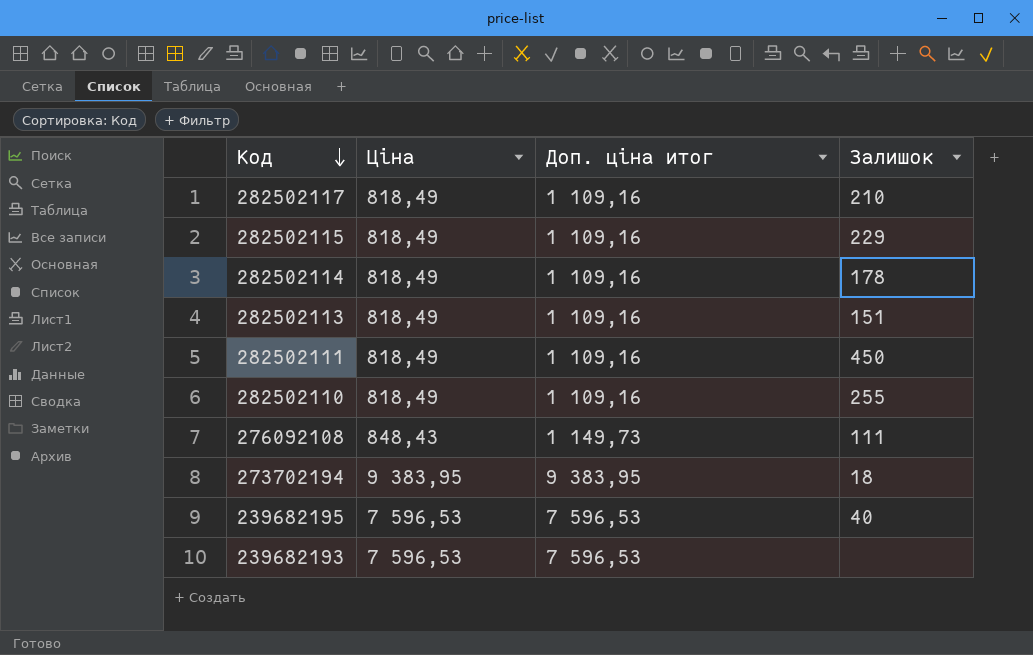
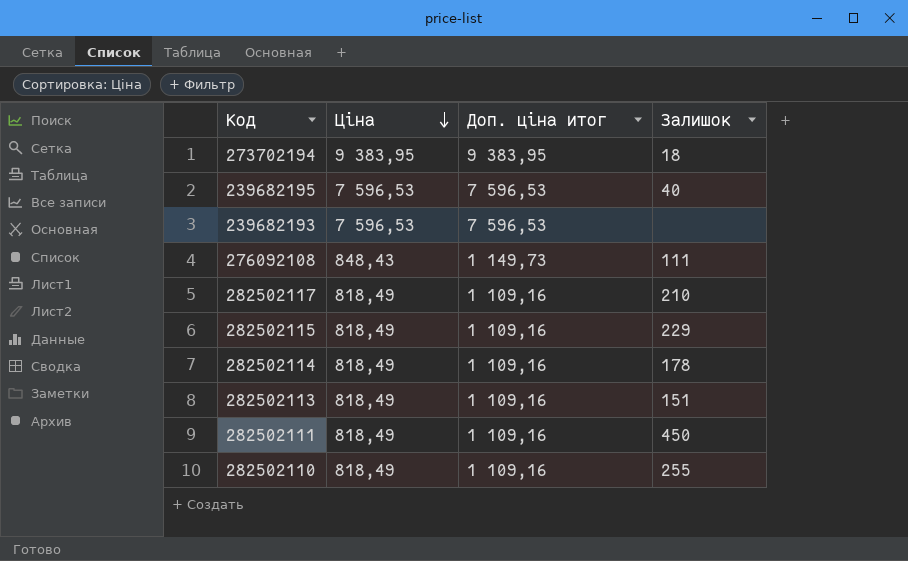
row order: Код descending -> Ціна descending

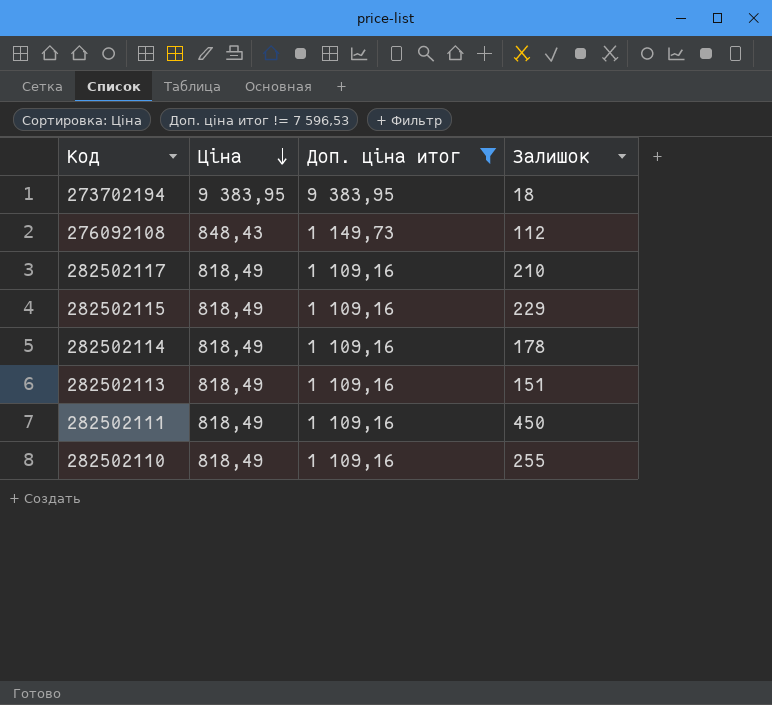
filter: none -> Доп. ціна итог != 7 596,53
276092108 | Залишок: 111 -> 112

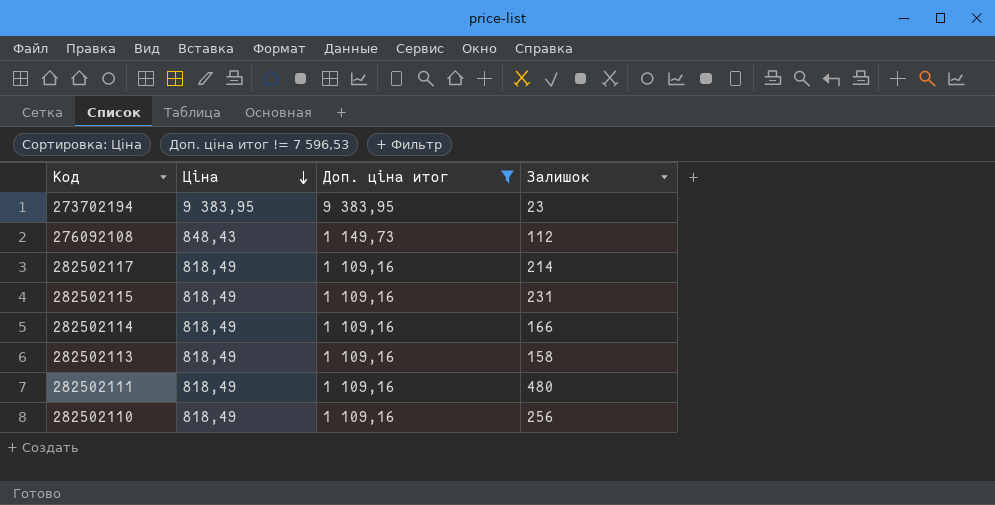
273702194 | Залишок: 18 -> 23
282502117 | Залишок: 210 -> 214
282502115 | Залишок: 229 -> 231
282502114 | Залишок: 178 -> 166
282502113 | Залишок: 151 -> 158
282502111 | Залишок: 450 -> 480
282502110 | Залишок: 255 -> 256

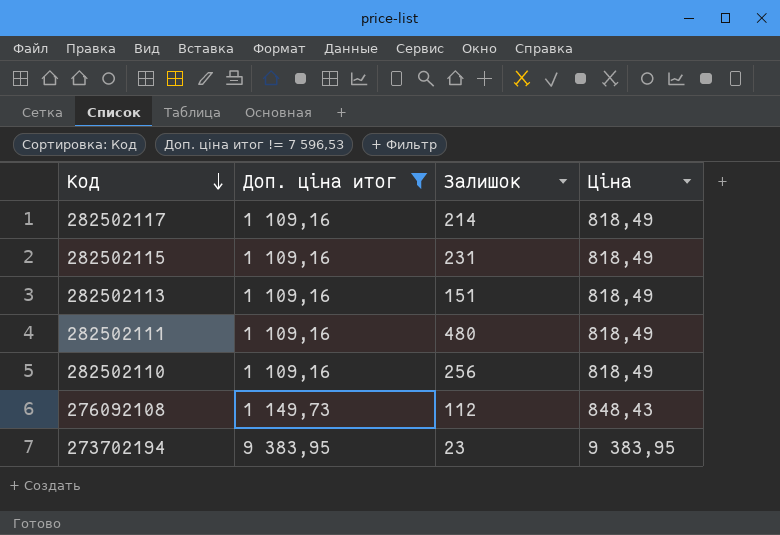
row order: Ціна descending -> Код descending
column Ціна | position: 2 -> 4
row 282502114: 818,49 | 1 109,16 | 166 -> none
282502113 | Залишок: 158 -> 151

